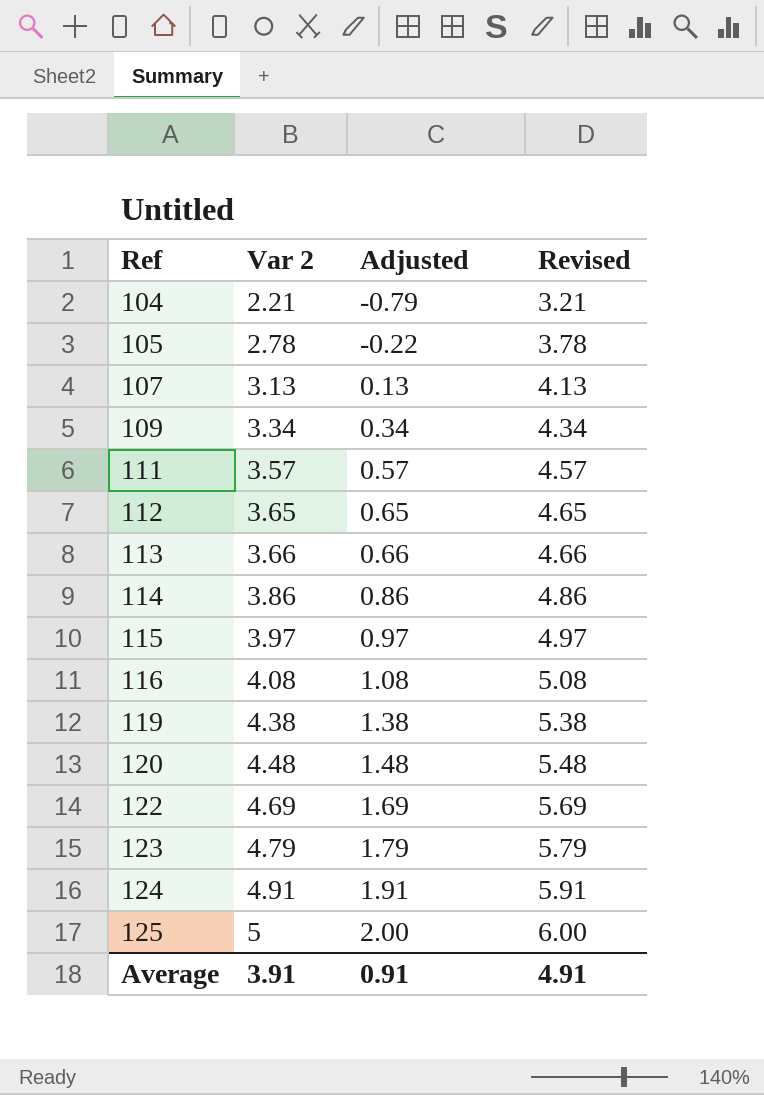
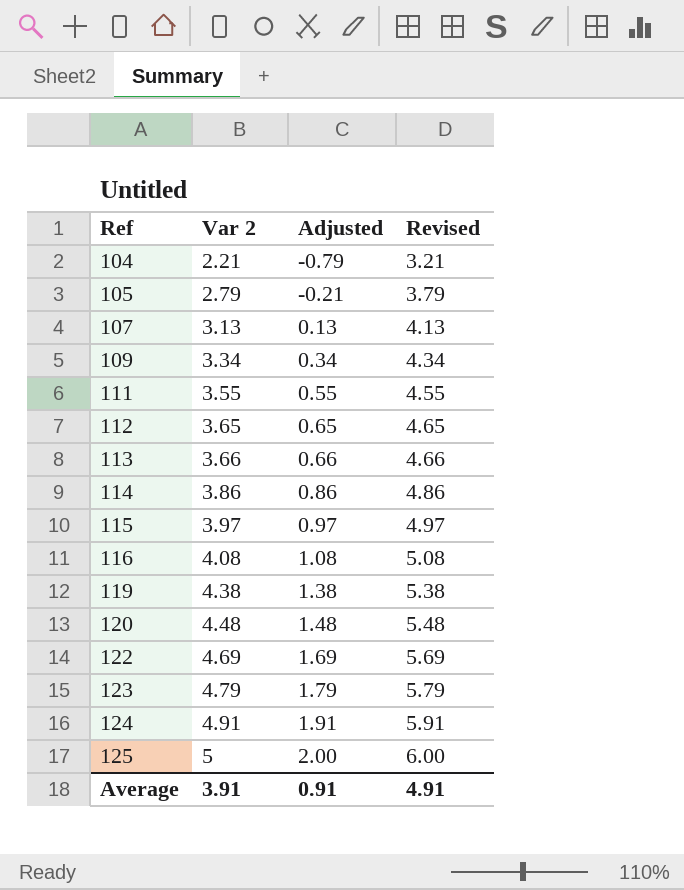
105 | Var 2: 2.78 -> 2.79
105 | Adjusted: -0.22 -> -0.21
105 | Revised: 3.78 -> 3.79
111 | Var 2: 3.57 -> 3.55
111 | Adjusted: 0.57 -> 0.55
111 | Revised: 4.57 -> 4.55

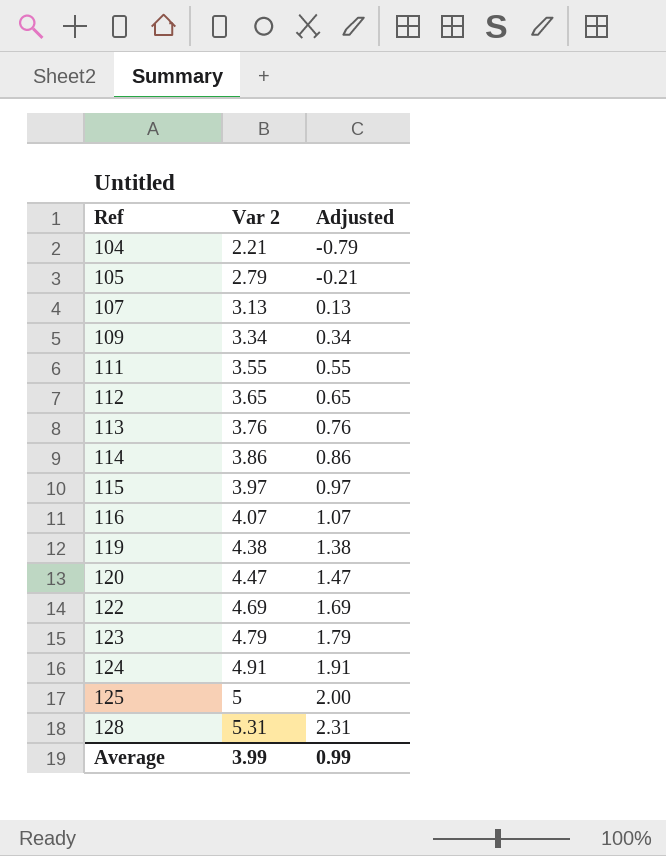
column Revised | formula: [Var 2] + 1 -> none
113 | Var 2: 3.66 -> 3.76
113 | Adjusted: 0.66 -> 0.76
116 | Var 2: 4.08 -> 4.07
116 | Adjusted: 1.08 -> 1.07
120 | Var 2: 4.48 -> 4.47
120 | Adjusted: 1.48 -> 1.47
row 128: none -> 5.31 | 2.31
Average | Var 2: 3.91 -> 3.99
Average | Adjusted: 0.91 -> 0.99

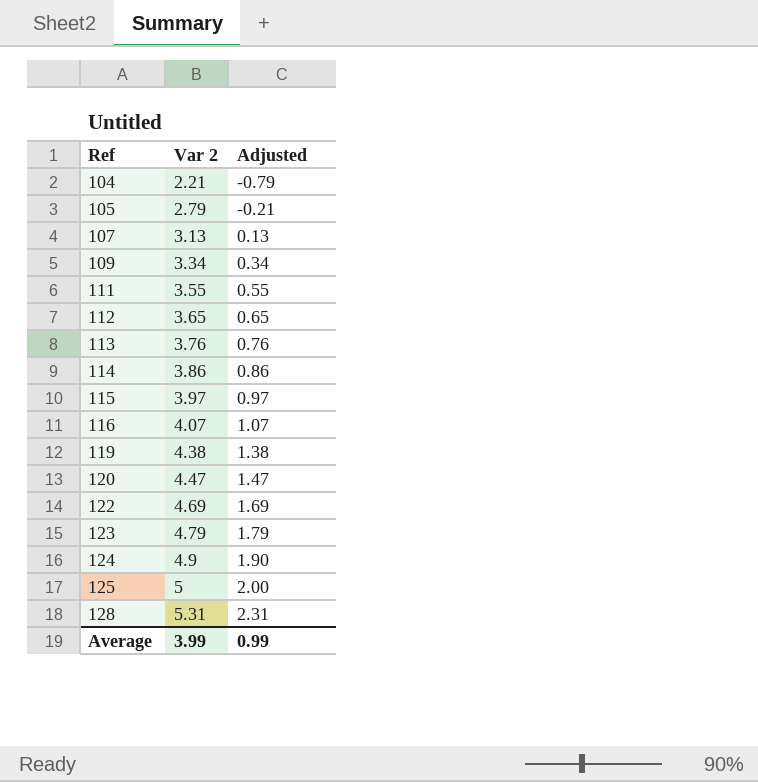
124 | Var 2: 4.91 -> 4.9
124 | Adjusted: 1.91 -> 1.90

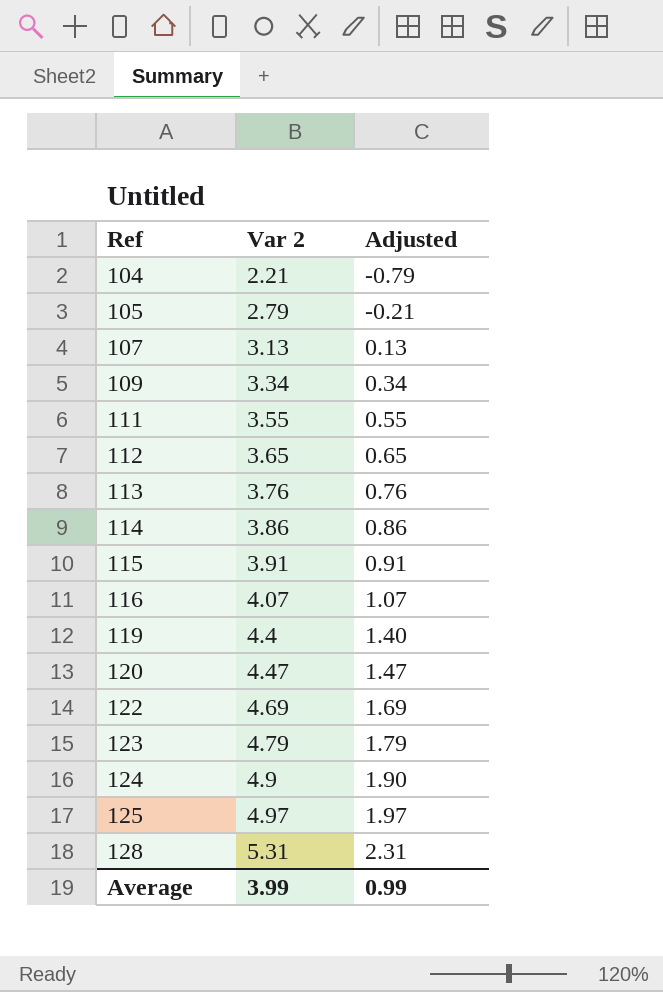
115 | Var 2: 3.97 -> 3.91
115 | Adjusted: 0.97 -> 0.91
119 | Var 2: 4.38 -> 4.4
119 | Adjusted: 1.38 -> 1.40
125 | Var 2: 5 -> 4.97
125 | Adjusted: 2.00 -> 1.97

